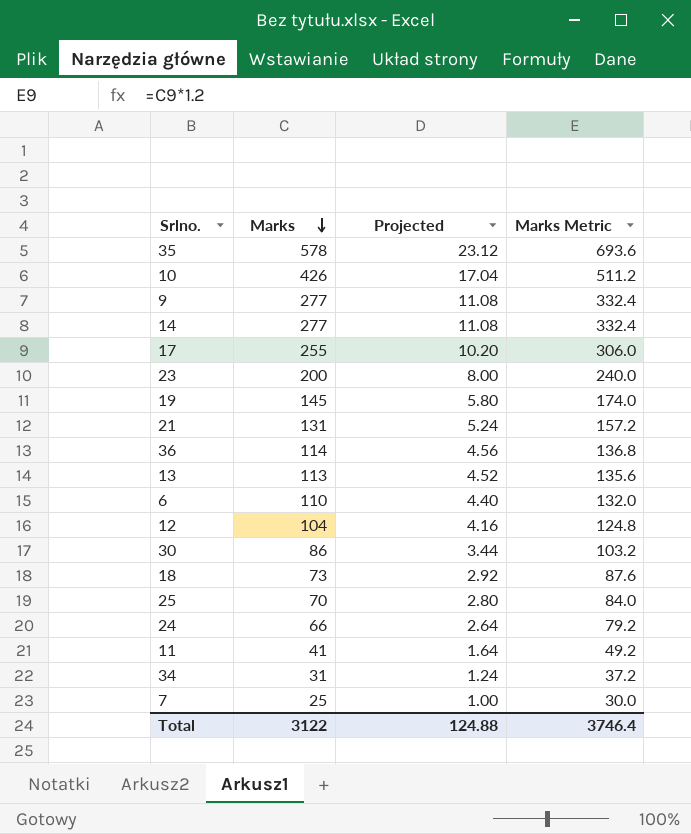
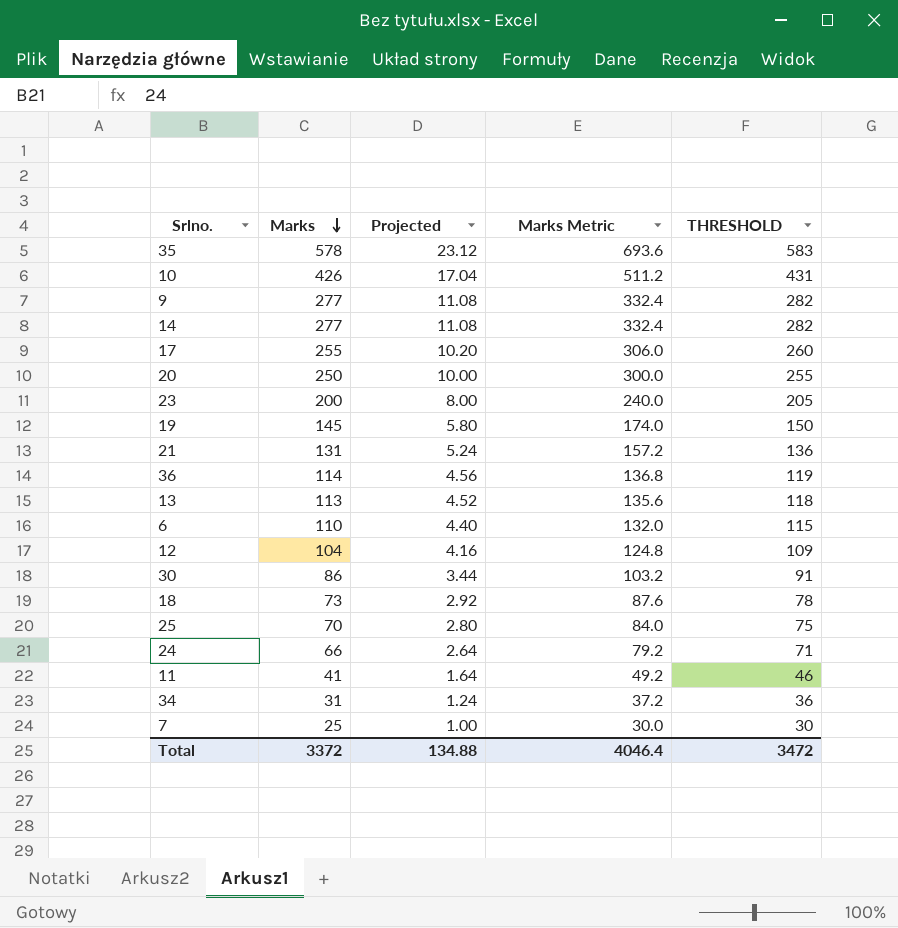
column THRESHOLD | formula: none -> [Marks] + 5
row 20: none -> 250 | 10.00 | 300.0 | 255
Total | Marks: 3122 -> 3372
Total | Projected: 124.88 -> 134.88
Total | Marks Metric: 3746.4 -> 4046.4

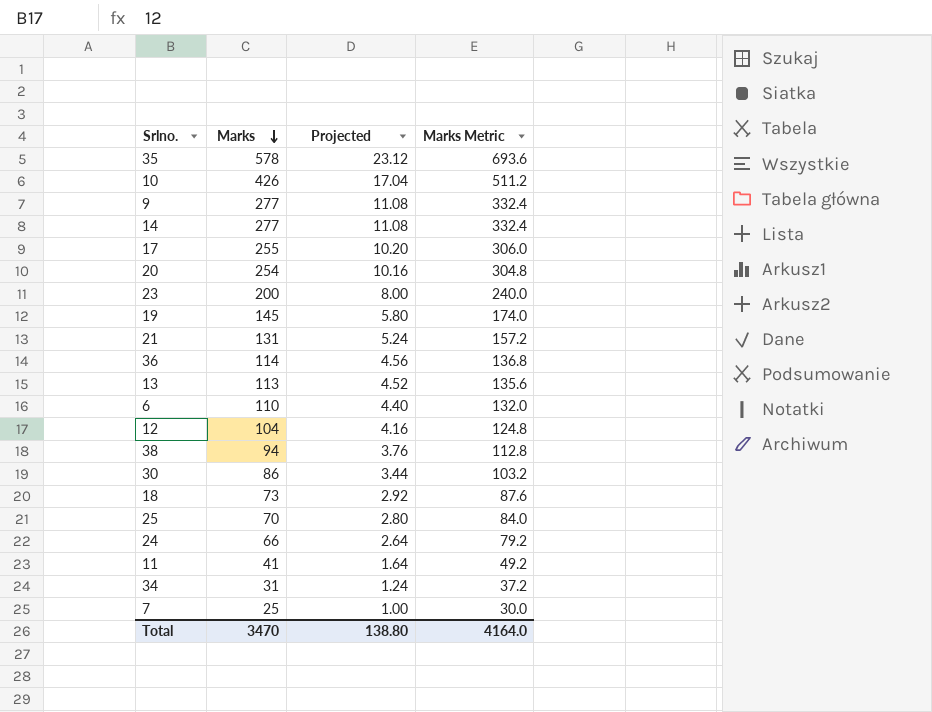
column THRESHOLD | formula: [Marks] + 5 -> none
20 | Marks: 250 -> 254
20 | Projected: 10.00 -> 10.16
20 | Marks Metric: 300.0 -> 304.8
row 38: none -> 94 | 3.76 | 112.8
Total | Marks: 3372 -> 3470
Total | Projected: 134.88 -> 138.80
Total | Marks Metric: 4046.4 -> 4164.0

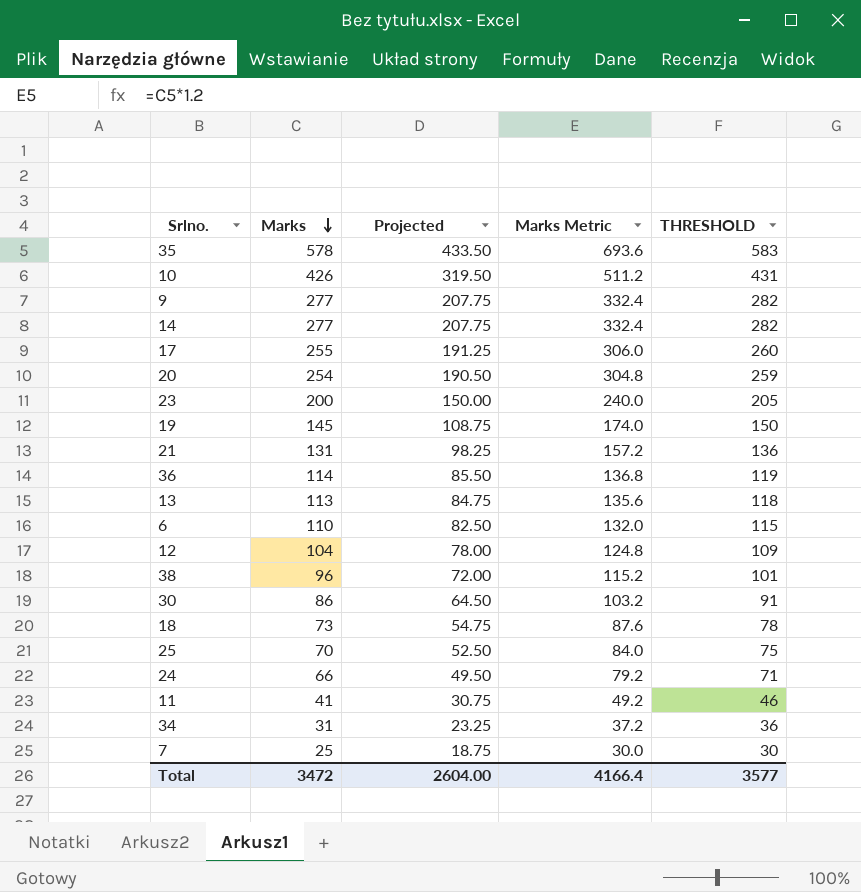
column Projected | formula: [Marks] * 0.04 -> [Marks] * 0.75
column THRESHOLD | formula: none -> [Marks] + 5
38 | Marks: 94 -> 96
38 | Marks Metric: 112.8 -> 115.2
Total | Marks: 3470 -> 3472
Total | Projected: 138.80 -> 2604.00
Total | Marks Metric: 4164.0 -> 4166.4

